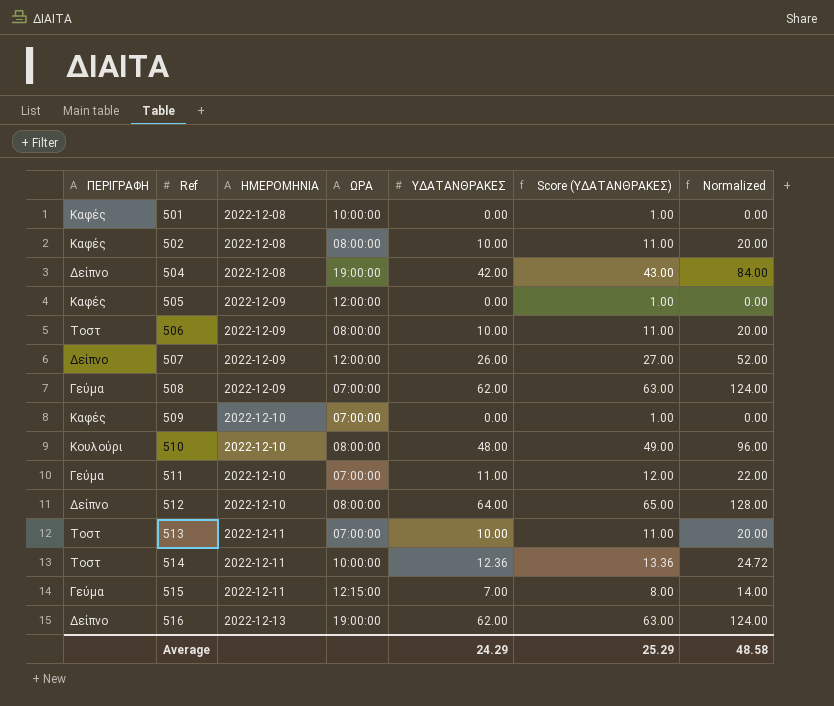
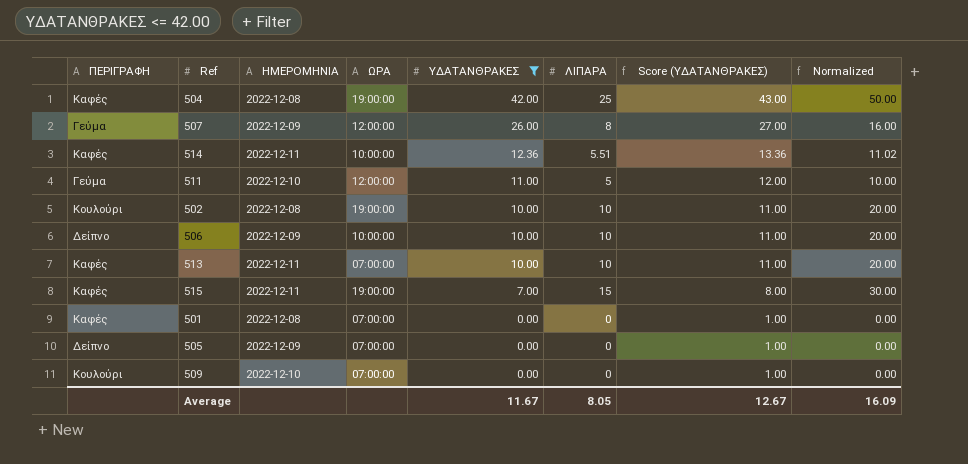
filter: none -> ΥΔΑΤΑΝΘΡΑΚΕΣ <= 42.00
row order: Ref ascending -> ΥΔΑΤΑΝΘΡΑΚΕΣ descending
column ΛΙΠΑΡΑ | position: none -> 6
column Normalized | formula: [ΥΔΑΤΑΝΘΡΑΚΕΣ] * 2 -> [ΛΙΠΑΡΑ] * 2
504 | ΠΕΡΙΓΡΑΦΗ: Δείπνο -> Καφές
507 | ΠΕΡΙΓΡΑΦΗ: Δείπνο -> Γεύμα
514 | ΠΕΡΙΓΡΑΦΗ: Τοστ -> Καφές
511 | ΩΡΑ: 07:00:00 -> 12:00:00
502 | ΠΕΡΙΓΡΑΦΗ: Καφές -> Κουλούρι
502 | ΩΡΑ: 08:00:00 -> 19:00:00
506 | ΠΕΡΙΓΡΑΦΗ: Τοστ -> Δείπνο
506 | ΩΡΑ: 08:00:00 -> 10:00:00
513 | ΠΕΡΙΓΡΑΦΗ: Τοστ -> Καφές
515 | ΠΕΡΙΓΡΑΦΗ: Γεύμα -> Καφές
515 | ΩΡΑ: 12:15:00 -> 19:00:00
501 | ΩΡΑ: 10:00:00 -> 07:00:00
505 | ΠΕΡΙΓΡΑΦΗ: Καφές -> Δείπνο
505 | ΩΡΑ: 12:00:00 -> 07:00:00
509 | ΠΕΡΙΓΡΑΦΗ: Καφές -> Κουλούρι
Average | ΥΔΑΤΑΝΘΡΑΚΕΣ: 24.29 -> 11.67
Average | Score (ΥΔΑΤΑΝΘΡΑΚΕΣ): 25.29 -> 12.67
Average | Normalized: 48.58 -> 16.09

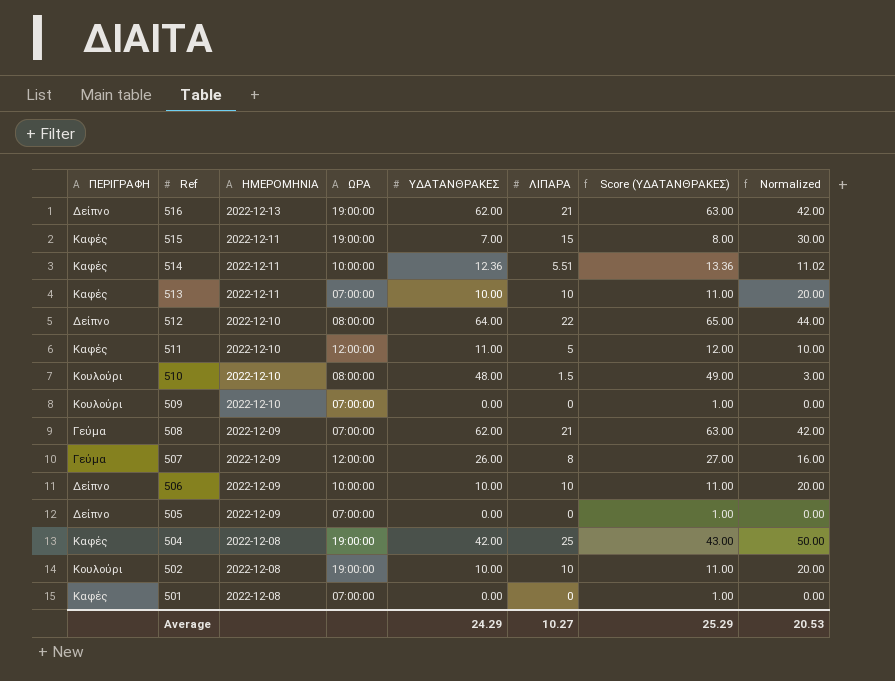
filter: ΥΔΑΤΑΝΘΡΑΚΕΣ <= 42.00 -> none
row order: ΥΔΑΤΑΝΘΡΑΚΕΣ descending -> Ref descending
511 | ΠΕΡΙΓΡΑΦΗ: Γεύμα -> Καφές
Average | ΥΔΑΤΑΝΘΡΑΚΕΣ: 11.67 -> 24.29
Average | ΛΙΠΑΡΑ: 8.05 -> 10.27
Average | Score (ΥΔΑΤΑΝΘΡΑΚΕΣ): 12.67 -> 25.29
Average | Normalized: 16.09 -> 20.53

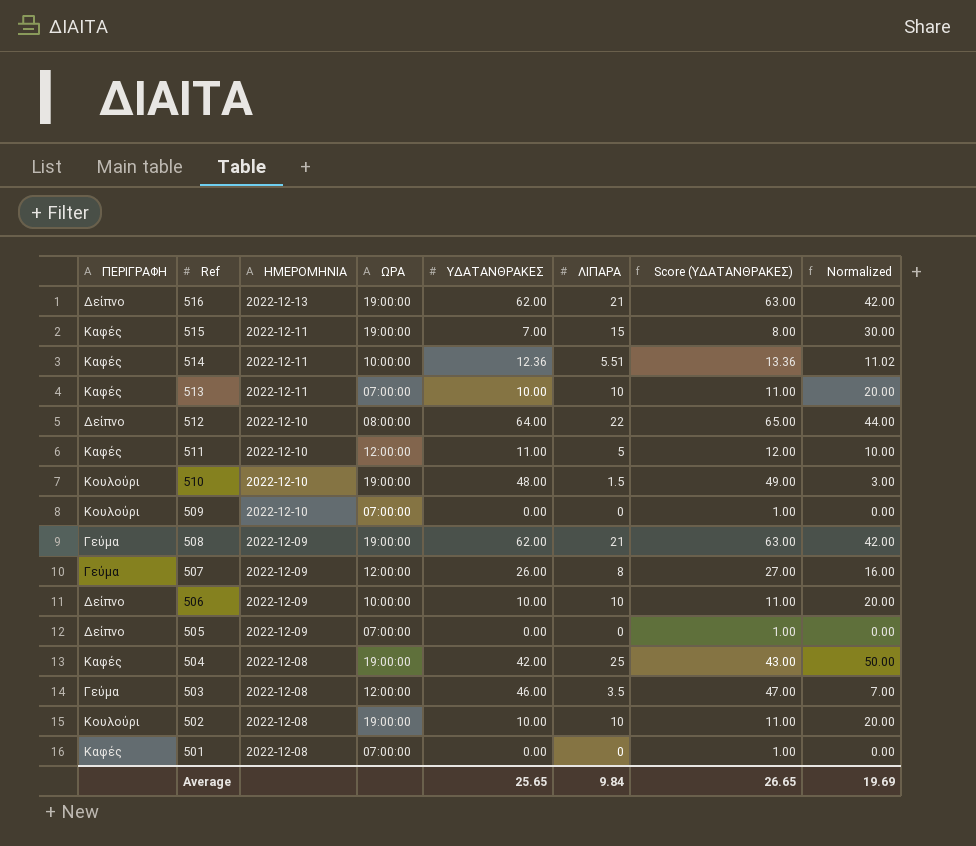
510 | ΩΡΑ: 08:00:00 -> 19:00:00
508 | ΩΡΑ: 07:00:00 -> 19:00:00
row 503: none -> Γεύμα | 2022-12-08 | 12:00:00 | 46.00 | 3.5 | 47.00 | 7.00
Average | ΥΔΑΤΑΝΘΡΑΚΕΣ: 24.29 -> 25.65
Average | ΛΙΠΑΡΑ: 10.27 -> 9.84
Average | Score (ΥΔΑΤΑΝΘΡΑΚΕΣ): 25.29 -> 26.65
Average | Normalized: 20.53 -> 19.69

